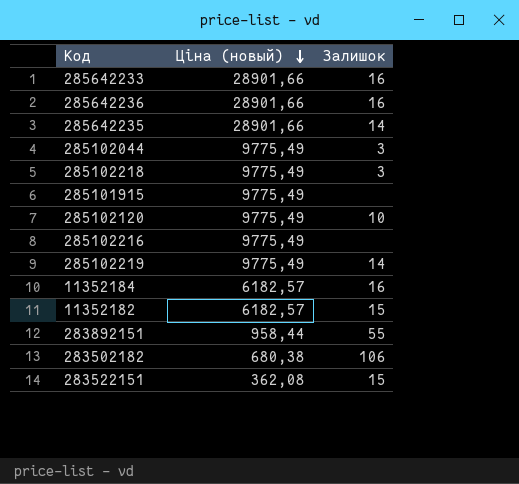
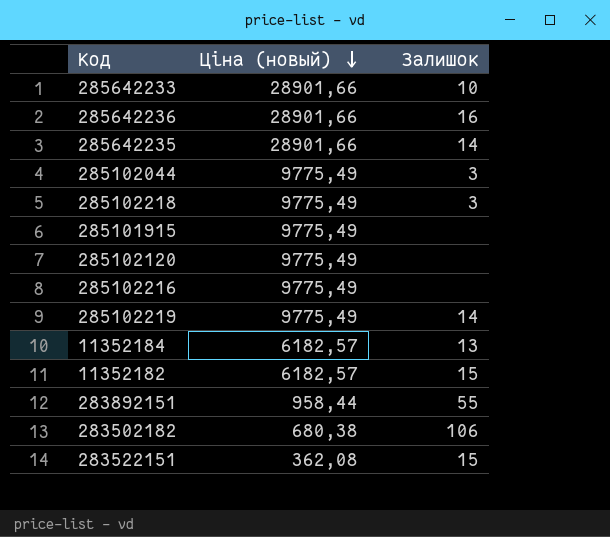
285642233 | Залишок: 16 -> 10
285102120 | Залишок: 10 -> none
11352184 | Залишок: 16 -> 13

